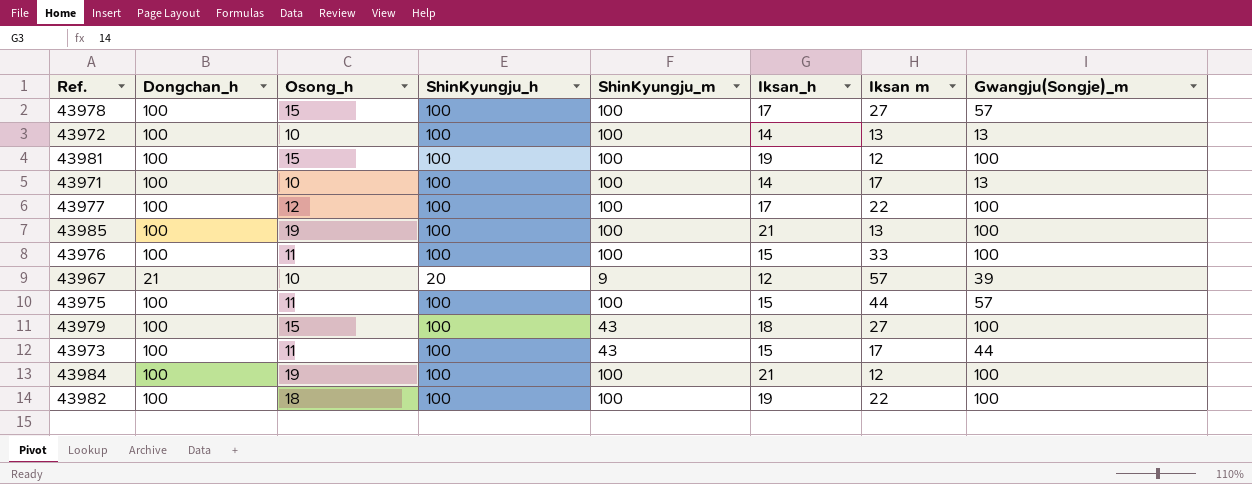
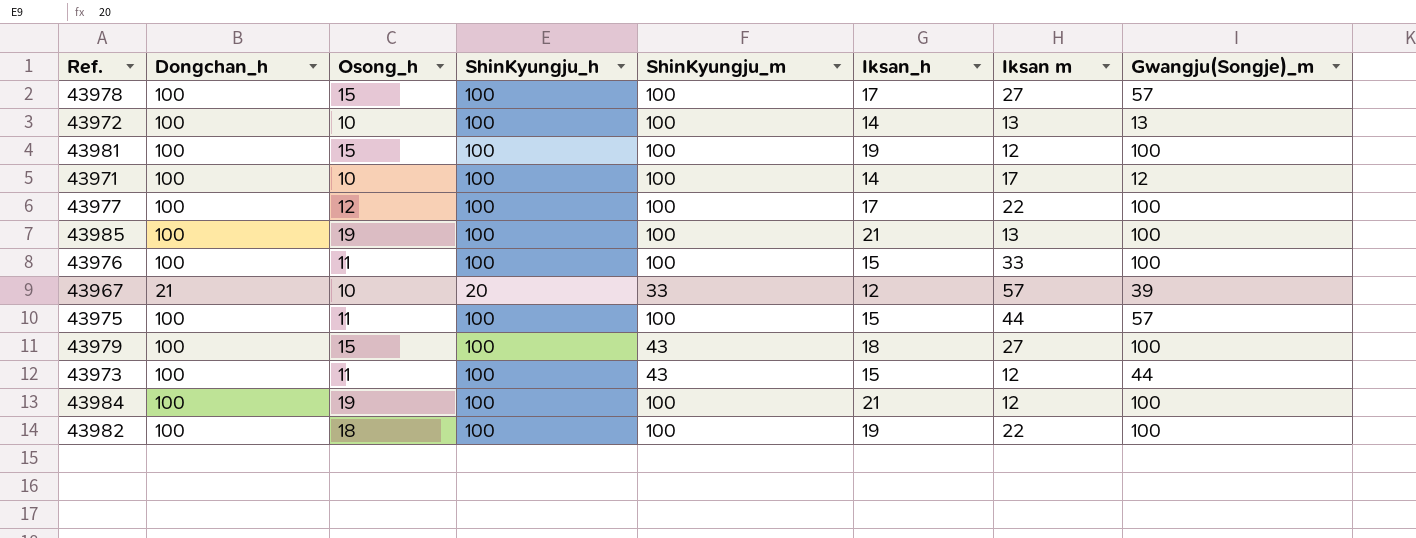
43971 | Gwangju(Songje)_m: 13 -> 12
43967 | ShinKyungju_m: 9 -> 33
43973 | Iksan m: 17 -> 12

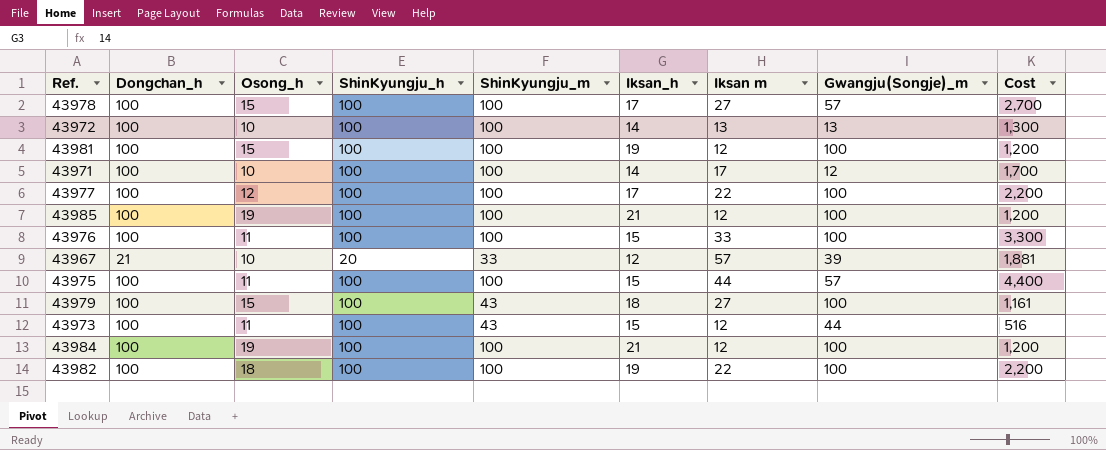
column Cost | formula: none -> [ShinKyungju_m] * [Iksan m]
43985 | Iksan m: 13 -> 12

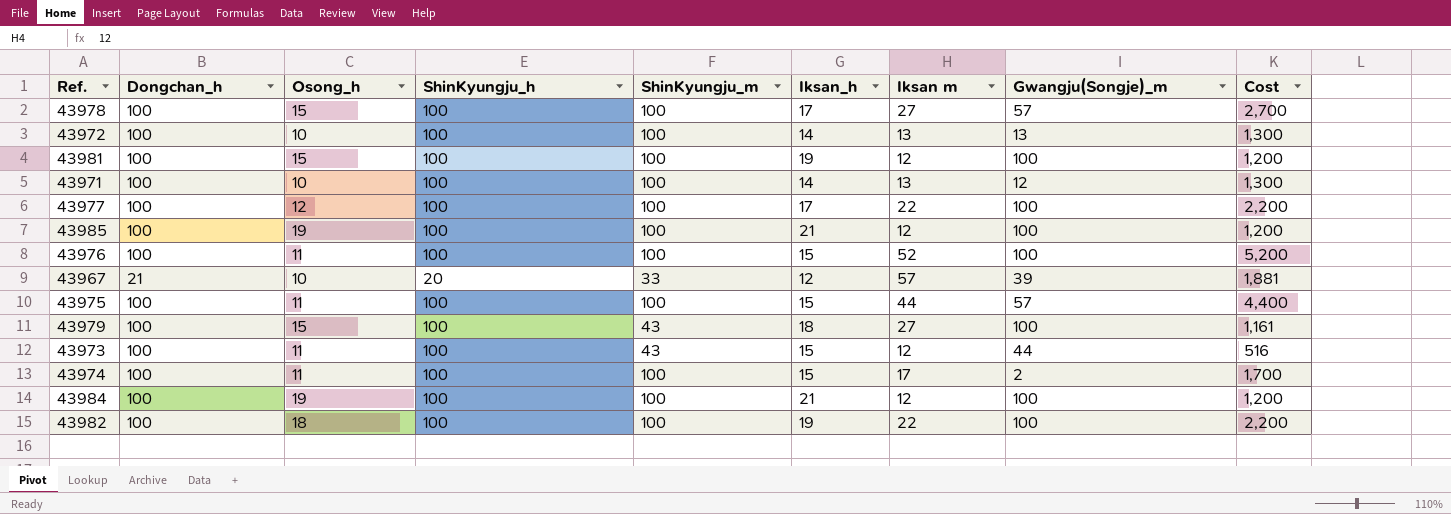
43971 | Iksan m: 17 -> 13
43971 | Cost: 1,700 -> 1,300
43976 | Iksan m: 33 -> 52
43976 | Cost: 3,300 -> 5,200
row 43974: none -> 100 | 11 | 100 | 100 | 15 | 17 | 2 | 1,700

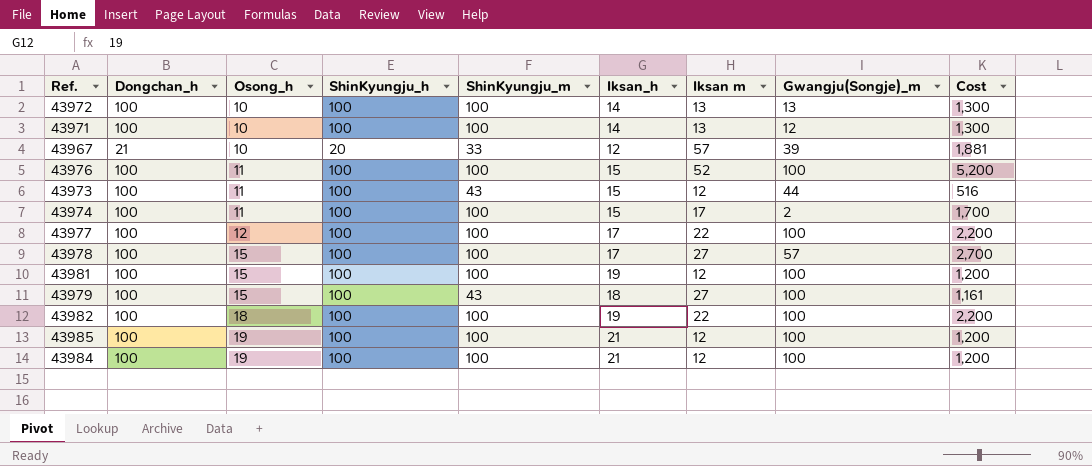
row order: none -> Osong_h ascending
row 43975: 100 | 11 | 100 | 100 | 15 | 44 | 57 | 4,400 -> none

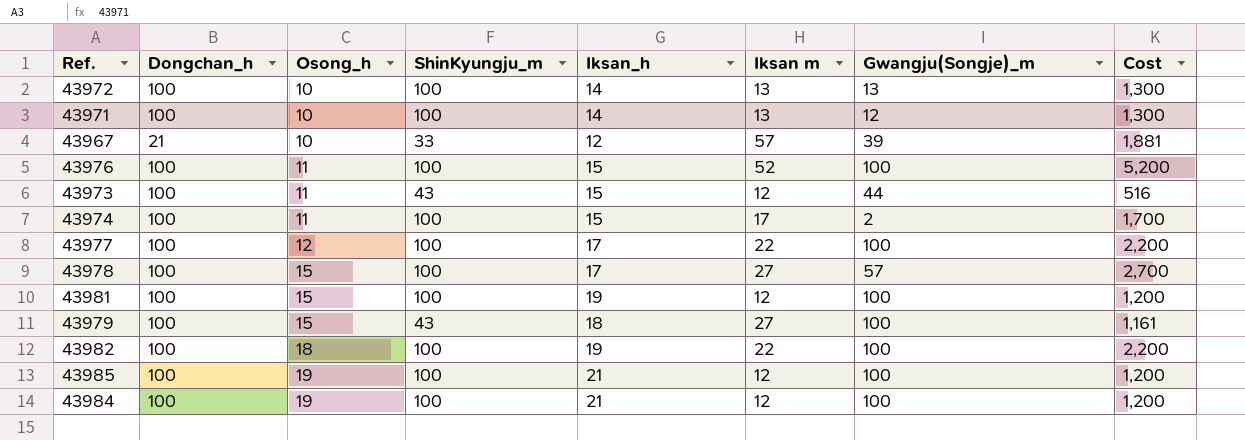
column ShinKyungju_h | position: 4 -> none

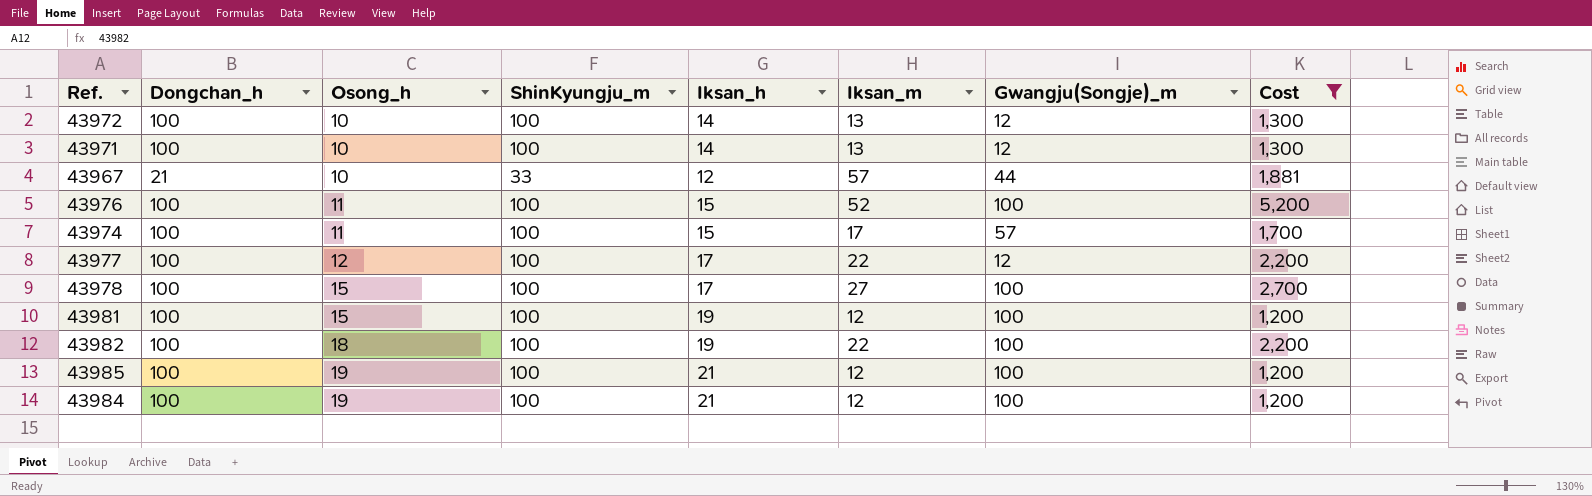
filter: none -> Cost >= 1,200
column name: Iksan m -> Iksan_m
43972 | Gwangju(Songje)_m: 13 -> 12
43967 | Gwangju(Songje)_m: 39 -> 44
43974 | Gwangju(Songje)_m: 2 -> 57
43977 | Gwangju(Songje)_m: 100 -> 12
43978 | Gwangju(Songje)_m: 57 -> 100

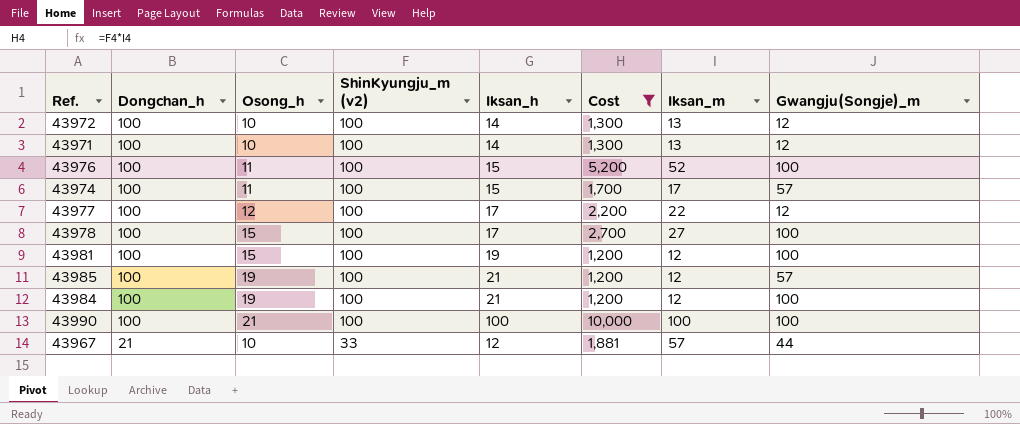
row order: Osong_h ascending -> Dongchan_h descending
column name: ShinKyungju_m -> ShinKyungju_m (v2)
column Cost | position: 8 -> 6
row 43982: 100 | 18 | 100 | 19 | 22 | 100 | 2,200 -> none
43985 | Gwangju(Songje)_m: 100 -> 57
row 43990: none -> 100 | 21 | 100 | 100 | 10,000 | 100 | 100

